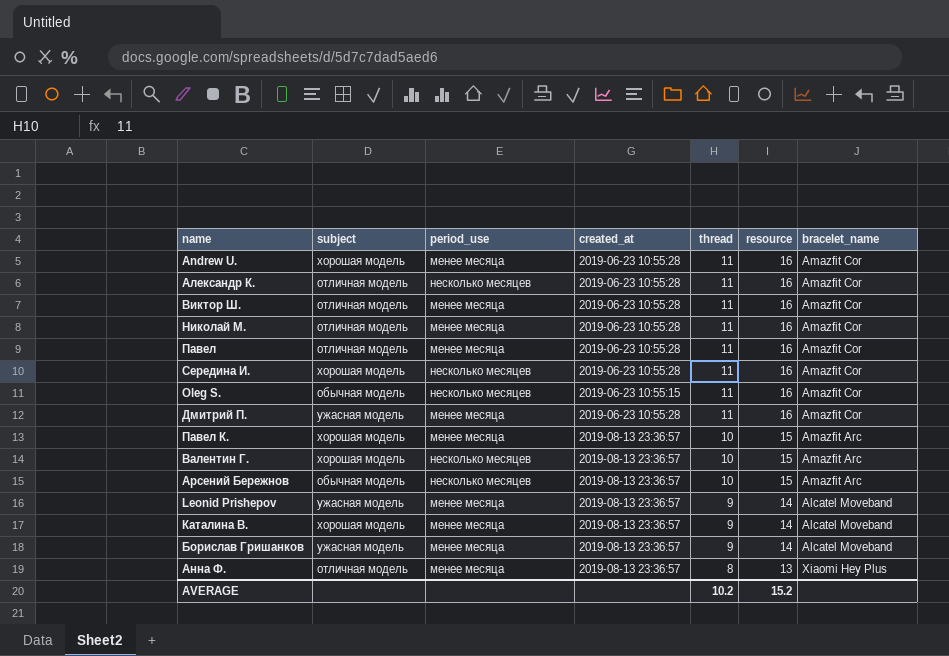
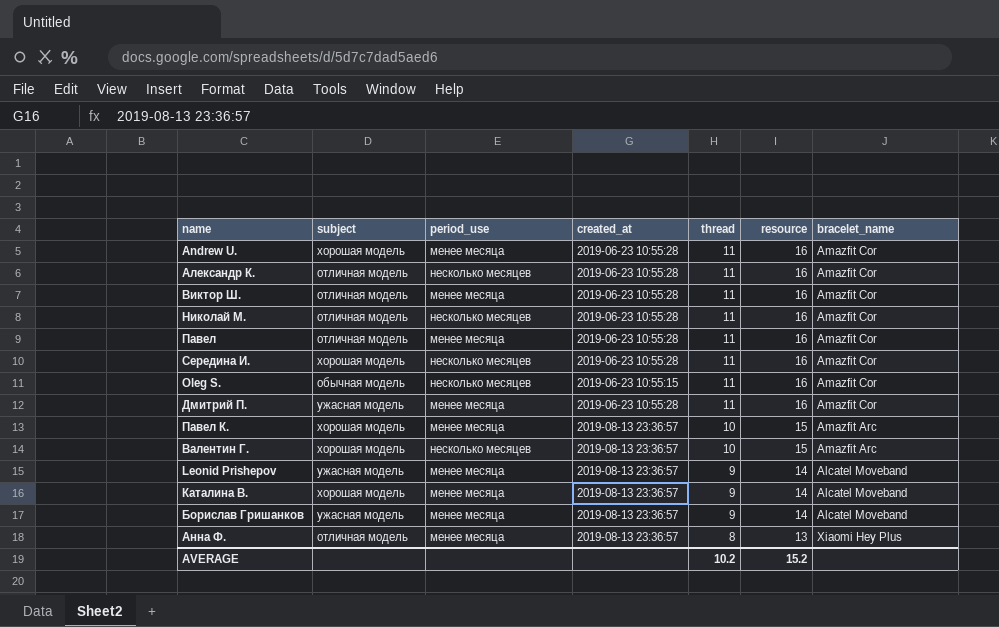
row Арсений Бережнов: обычная модель | несколько месяцев | 2019-08-13 23:36:57 | 10 | 15 | Amazfit Arc -> none
Николай М. | period_use: менее месяца -> несколько месяцев

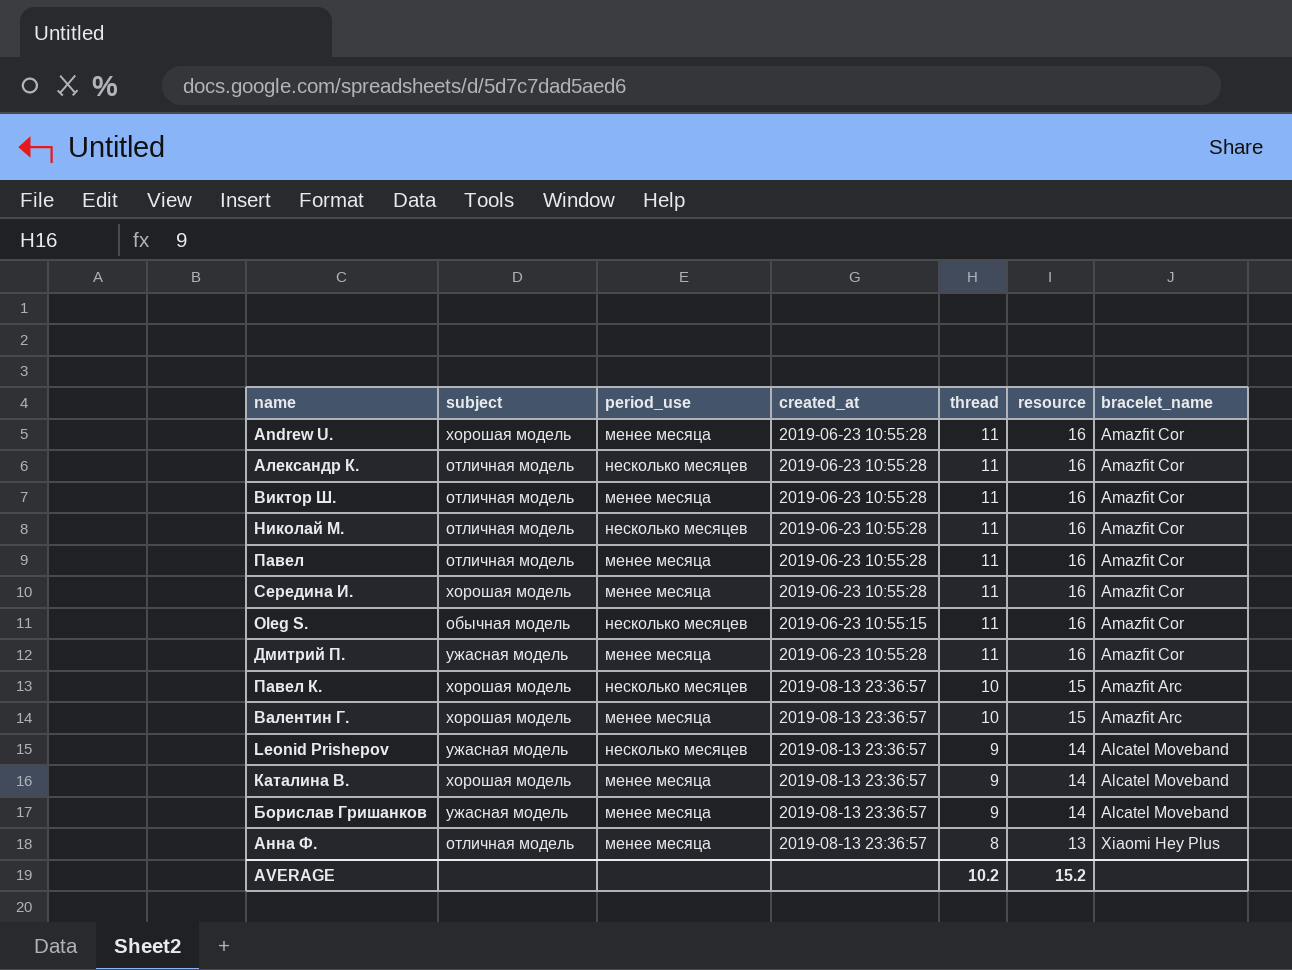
Середина И. | period_use: несколько месяцев -> менее месяца
Павел К. | period_use: менее месяца -> несколько месяцев
Валентин Г. | period_use: несколько месяцев -> менее месяца
Leonid Prishepov | period_use: менее месяца -> несколько месяцев

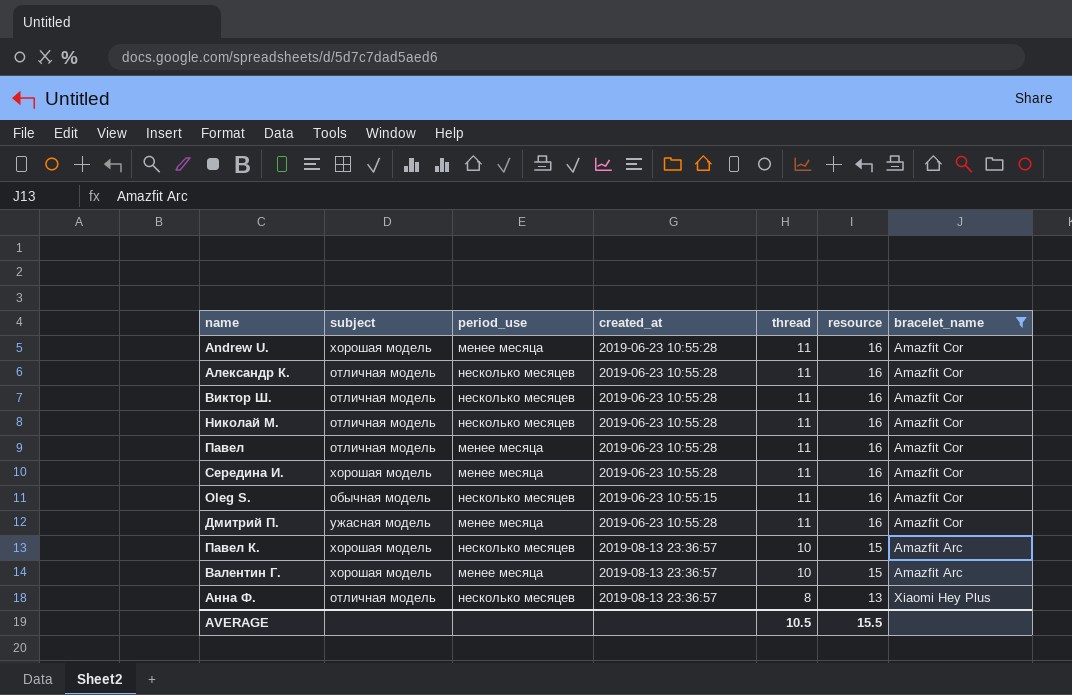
filter: none -> bracelet_name != Alcatel Moveband
Виктор Ш. | period_use: менее месяца -> несколько месяцев
Анна Ф. | period_use: менее месяца -> несколько месяцев
AVERAGE | thread: 10.2 -> 10.5
AVERAGE | resource: 15.2 -> 15.5

